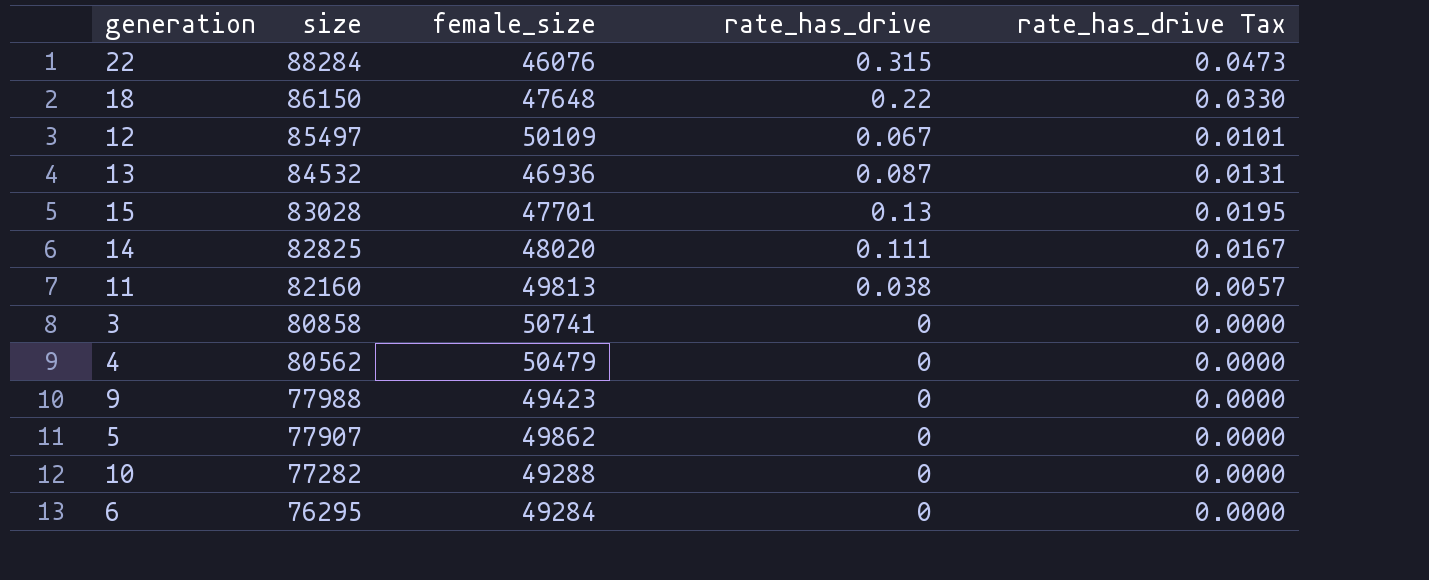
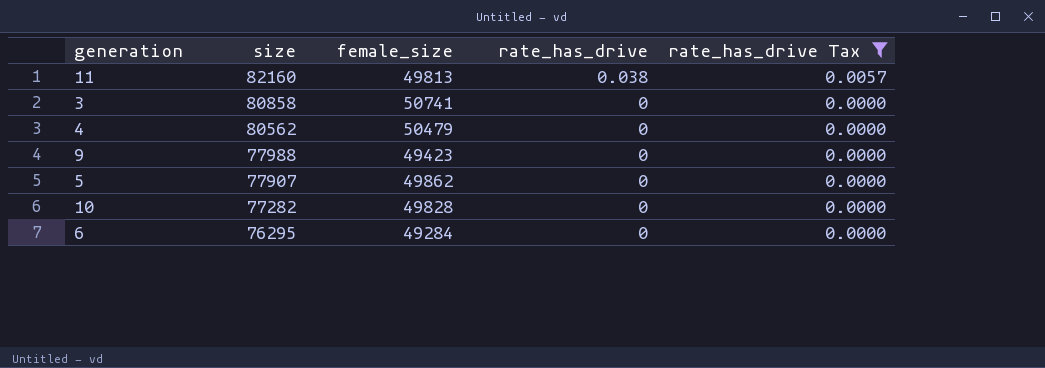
filter: none -> rate_has_drive Tax <= 0.0057
10 | female_size: 49288 -> 49828

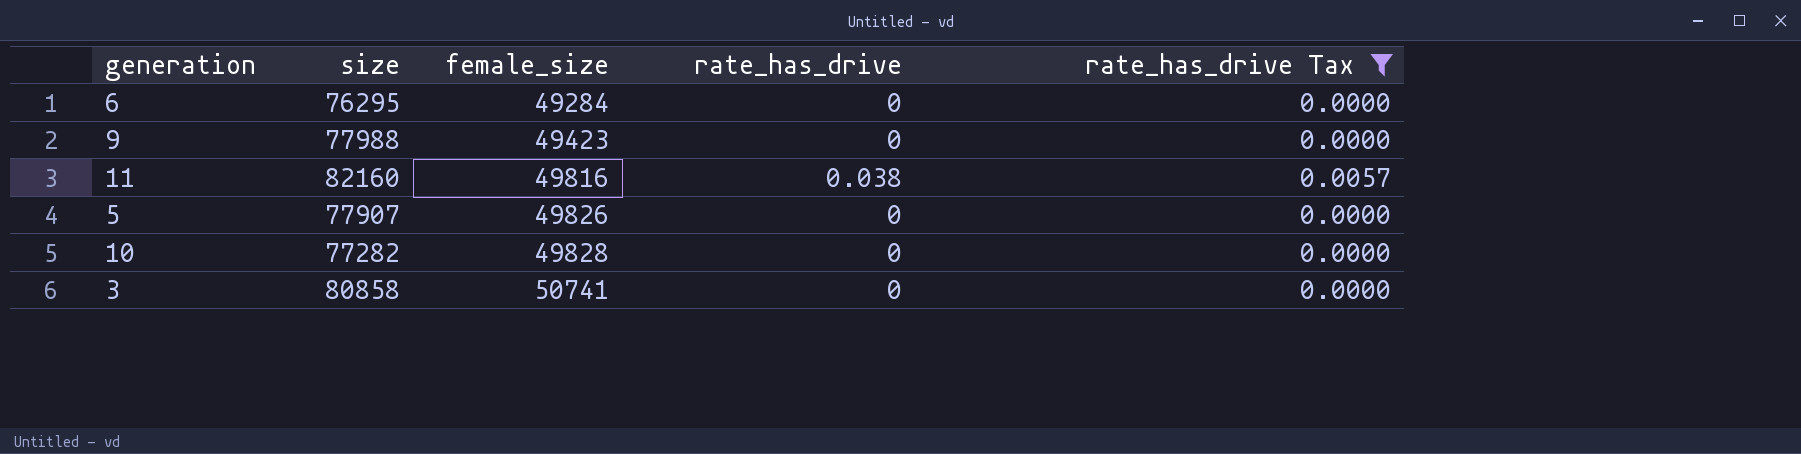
row order: size descending -> female_size ascending
row 4: 80562 | 50479 | 0 | 0.0000 -> none
11 | female_size: 49813 -> 49816
5 | female_size: 49862 -> 49826

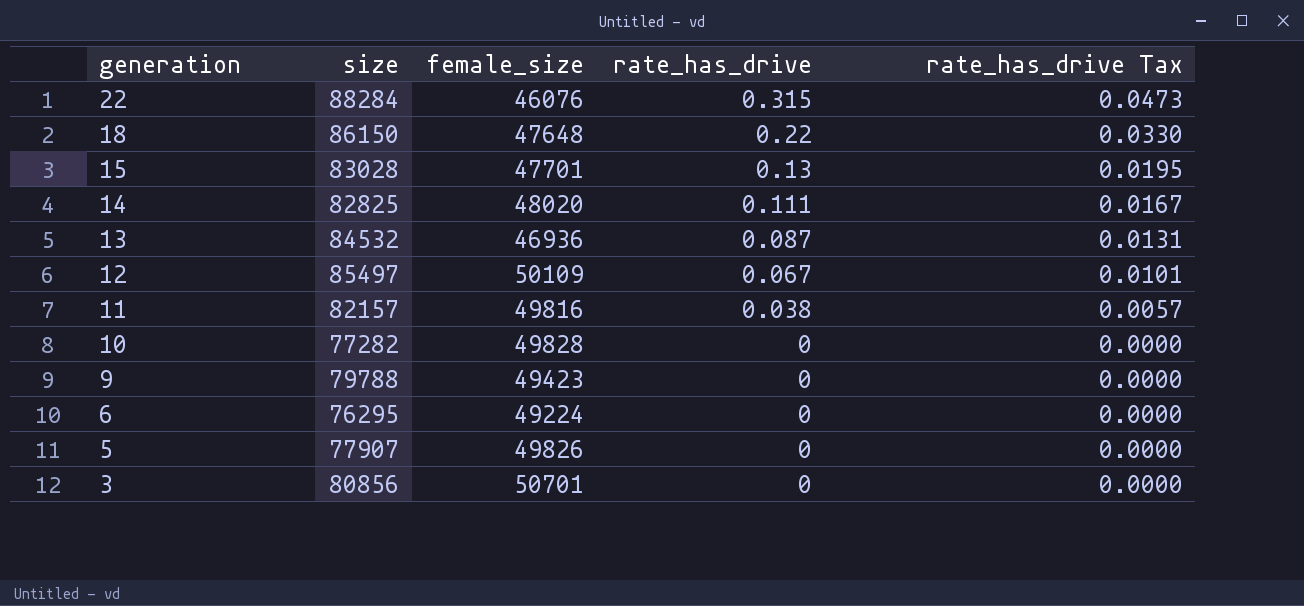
filter: rate_has_drive Tax <= 0.0057 -> none
row order: female_size ascending -> generation descending
11 | size: 82160 -> 82157
9 | size: 77988 -> 79788
6 | female_size: 49284 -> 49224
3 | size: 80858 -> 80856
3 | female_size: 50741 -> 50701

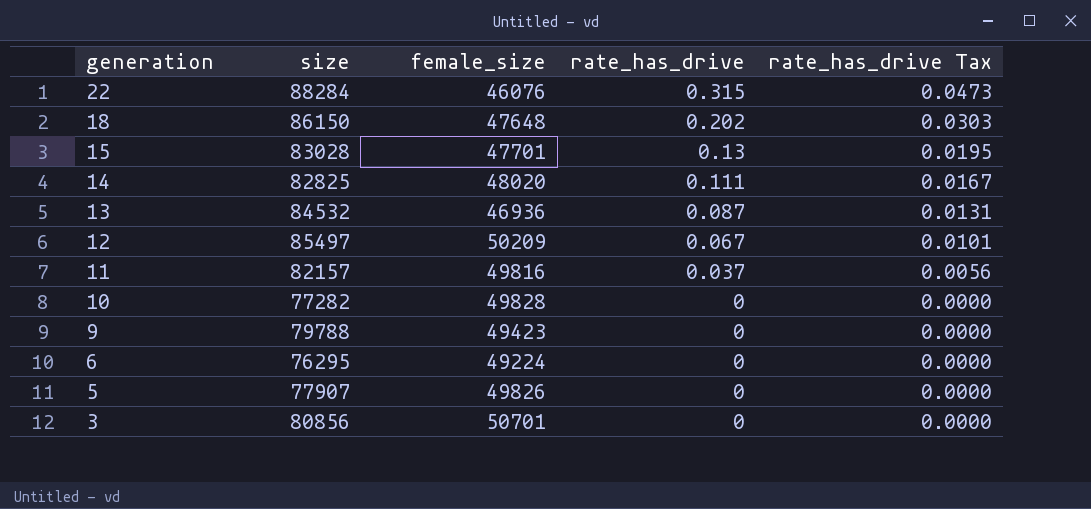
18 | rate_has_drive: 0.22 -> 0.202
18 | rate_has_drive Tax: 0.0330 -> 0.0303
12 | female_size: 50109 -> 50209
11 | rate_has_drive: 0.038 -> 0.037
11 | rate_has_drive Tax: 0.0057 -> 0.0056

